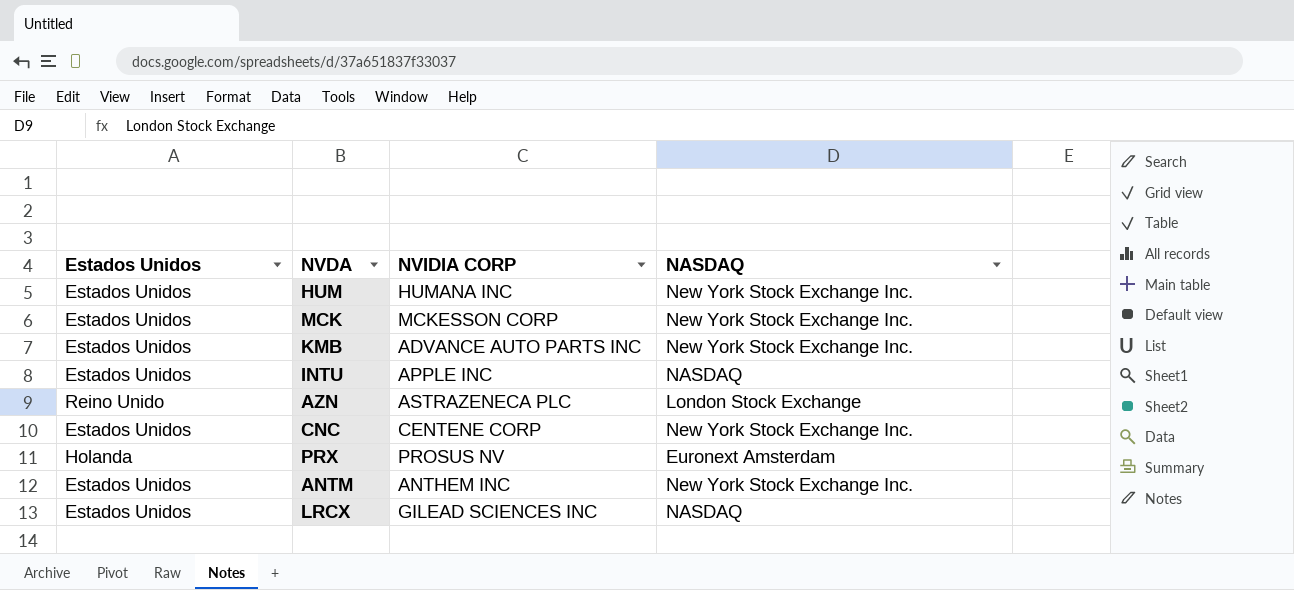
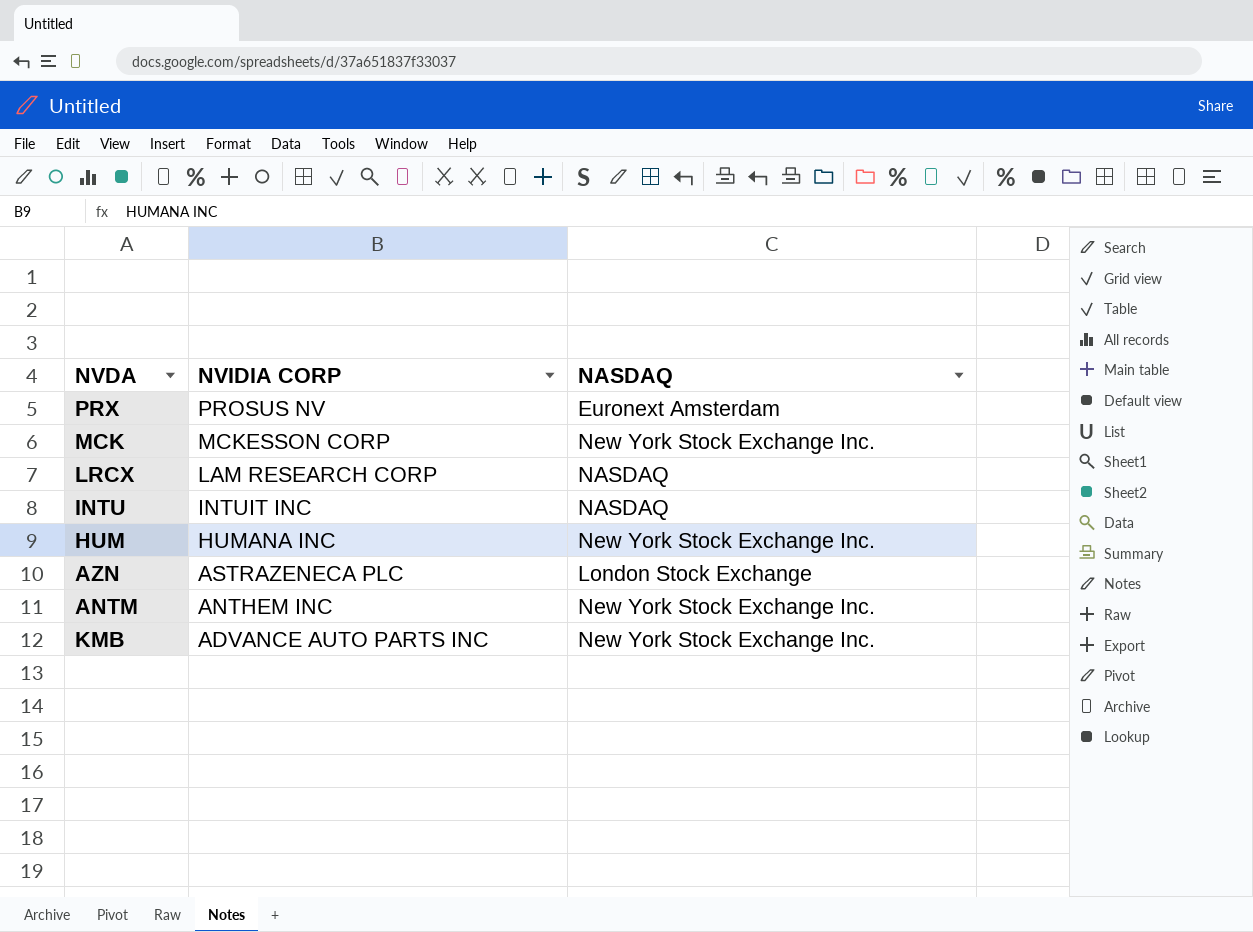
row order: none -> NVIDIA CORP descending
column Estados Unidos | position: 1 -> none
row CNC: Estados Unidos | CENTENE CORP | New York Stock Exchange Inc. -> none
LRCX | NVIDIA CORP: GILEAD SCIENCES INC -> LAM RESEARCH CORP
INTU | NVIDIA CORP: APPLE INC -> INTUIT INC

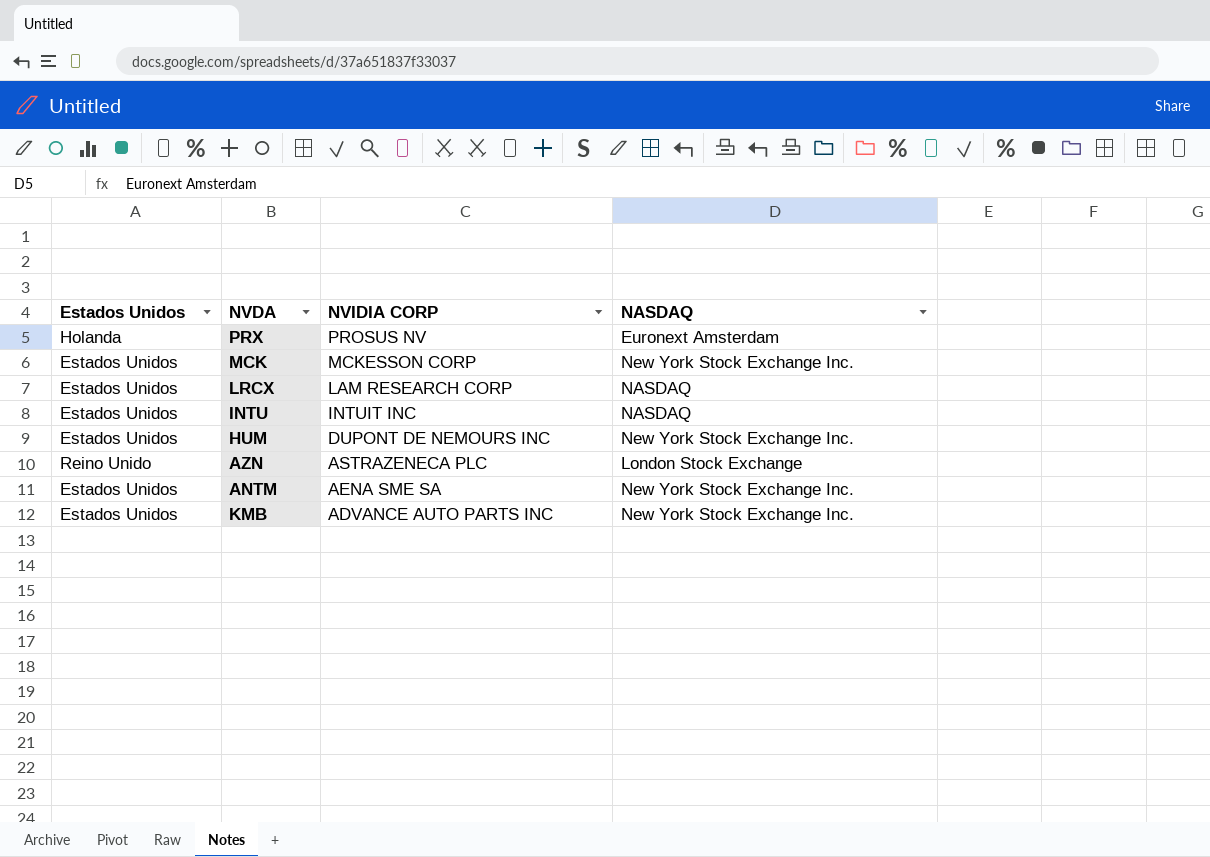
column Estados Unidos | position: none -> 1
HUM | NVIDIA CORP: HUMANA INC -> DUPONT DE NEMOURS INC
ANTM | NVIDIA CORP: ANTHEM INC -> AENA SME SA

